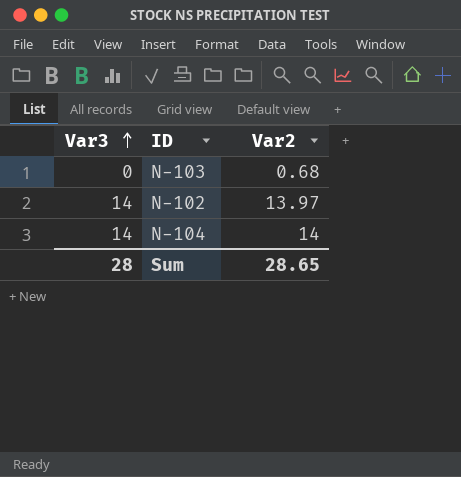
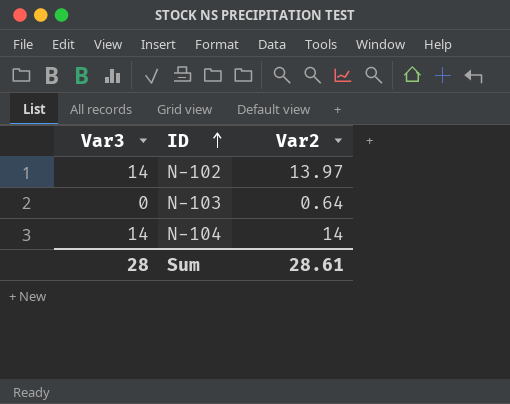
row order: Var3 ascending -> ID ascending
N-103 | Var2: 0.68 -> 0.64
Sum | Var2: 28.65 -> 28.61

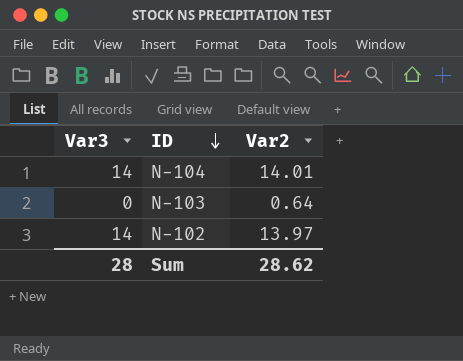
row order: ID ascending -> ID descending
N-104 | Var2: 14 -> 14.01
Sum | Var2: 28.61 -> 28.62

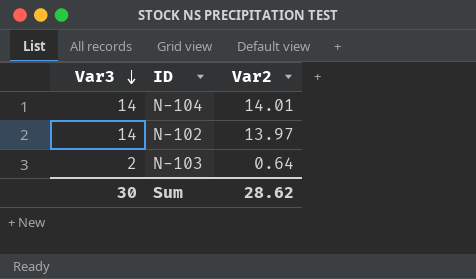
row order: ID descending -> Var3 descending
N-103 | Var3: 0 -> 2
Sum | Var3: 28 -> 30

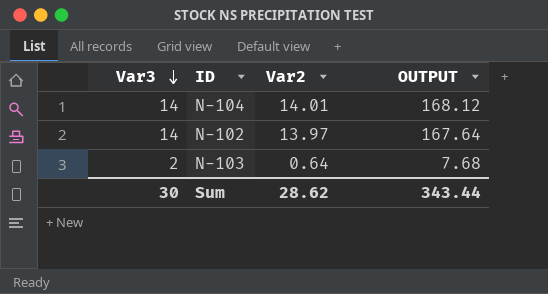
column OUTPUT | formula: none -> [Var2] * 12

